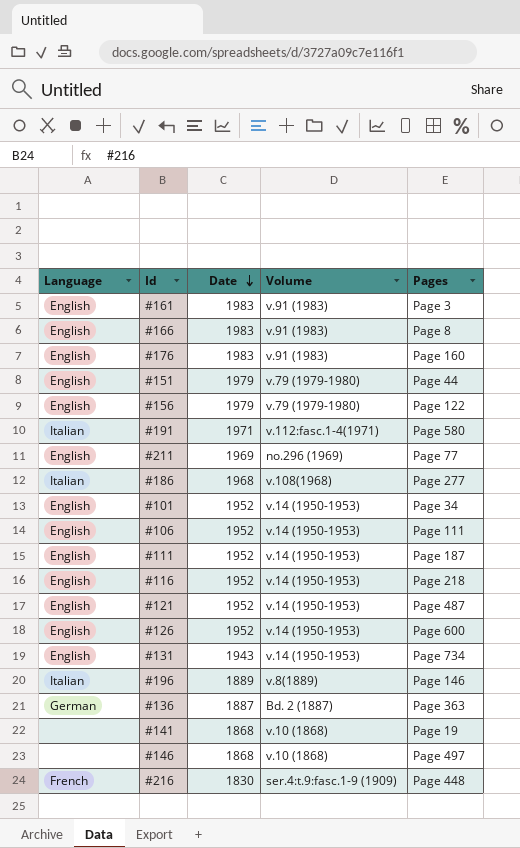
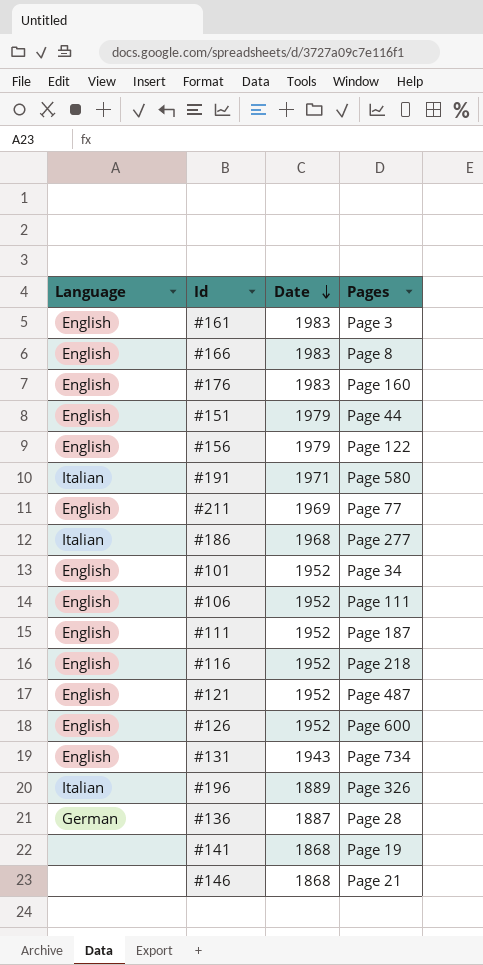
column Volume | position: 4 -> none
row #216: French | 1830 | ser.4:t.9:fasc.1-9 (1909) | Page 448 -> none
#196 | Pages: Page 146 -> Page 326
#136 | Pages: Page 363 -> Page 28
#146 | Pages: Page 497 -> Page 21

